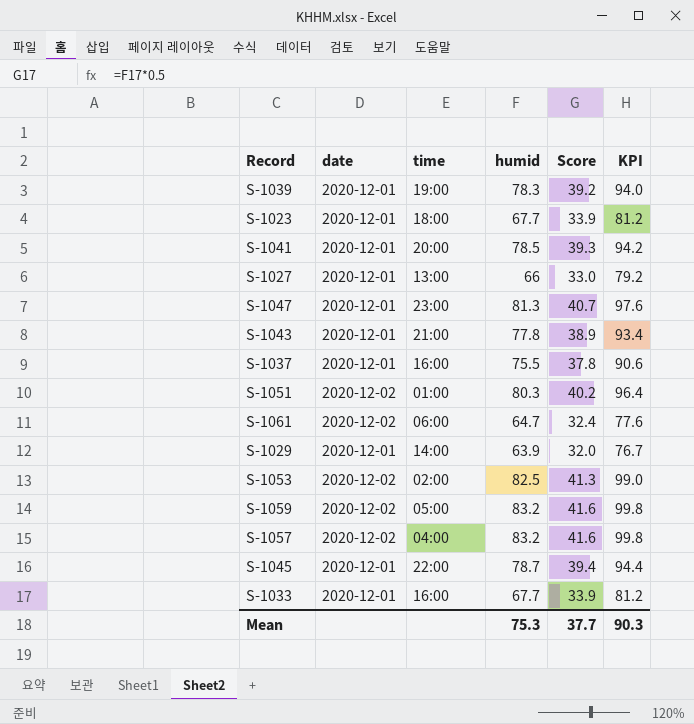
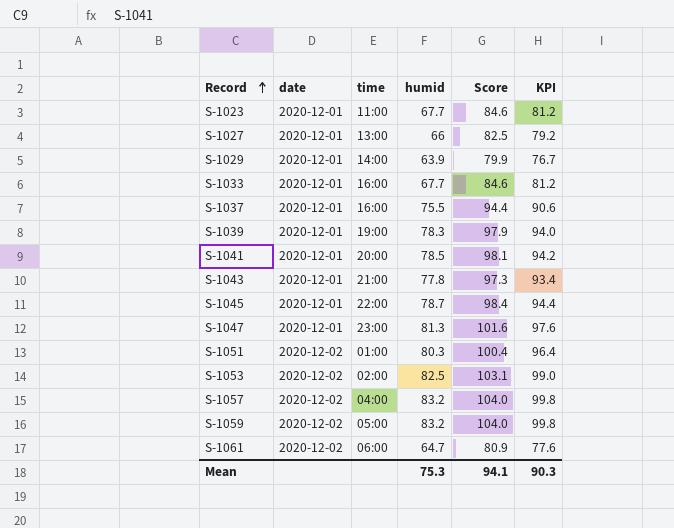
row order: none -> Record ascending
column Score | formula: [humid] * 0.5 -> [humid] * 1.25
S-1023 | time: 18:00 -> 11:00
Mean | Score: 37.7 -> 94.1

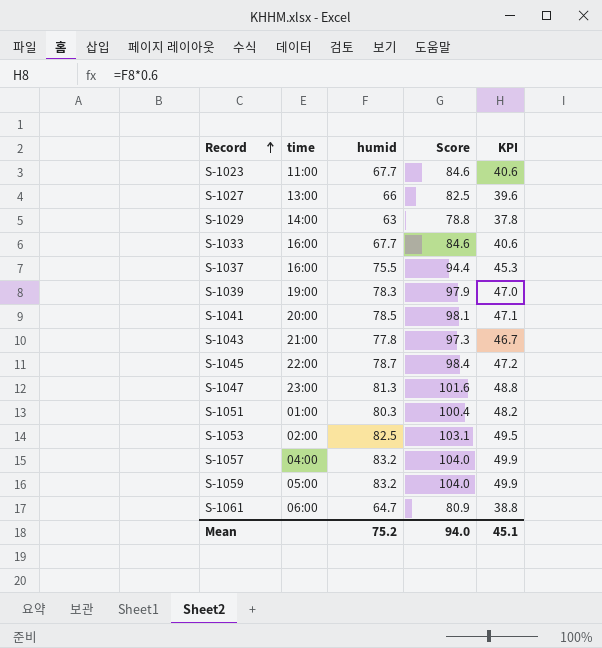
column date | position: 2 -> none
column KPI | formula: [humid] * 1.2 -> [humid] * 0.6
S-1029 | humid: 63.9 -> 63
S-1029 | Score: 79.9 -> 78.8
Mean | humid: 75.3 -> 75.2
Mean | Score: 94.1 -> 94.0
Mean | KPI: 90.3 -> 45.1

